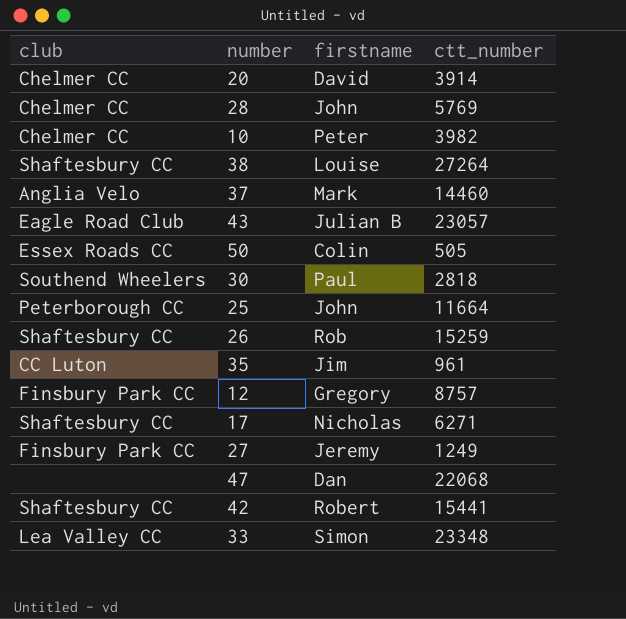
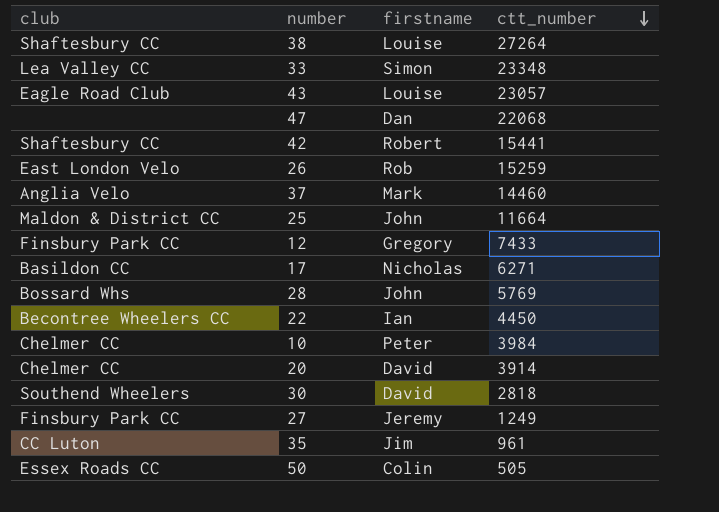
row order: none -> ctt_number descending
43 | firstname: Julian B -> Louise
26 | club: Shaftesbury CC -> East London Velo
25 | club: Peterborough CC -> Maldon & District CC
12 | ctt_number: 8757 -> 7433
17 | club: Shaftesbury CC -> Basildon CC
28 | club: Chelmer CC -> Bossard Whs
row 22: none -> Becontree Wheelers CC | Ian | 4450
10 | ctt_number: 3982 -> 3984
30 | firstname: Paul -> David

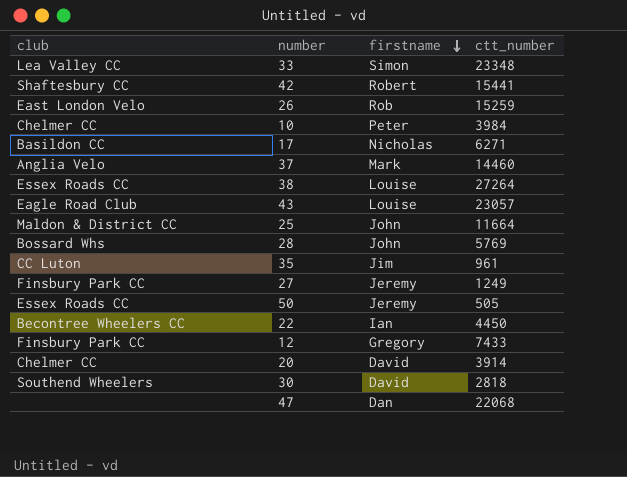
row order: ctt_number descending -> firstname descending
38 | club: Shaftesbury CC -> Essex Roads CC
50 | firstname: Colin -> Jeremy

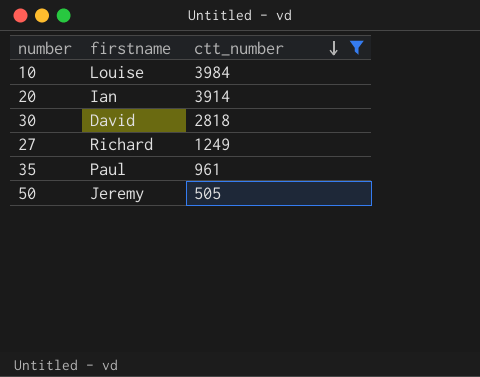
filter: none -> ctt_number <= 3984
row order: firstname descending -> ctt_number descending
column club | position: 1 -> none
10 | firstname: Peter -> Louise
20 | firstname: David -> Ian
27 | firstname: Jeremy -> Richard
35 | firstname: Jim -> Paul

